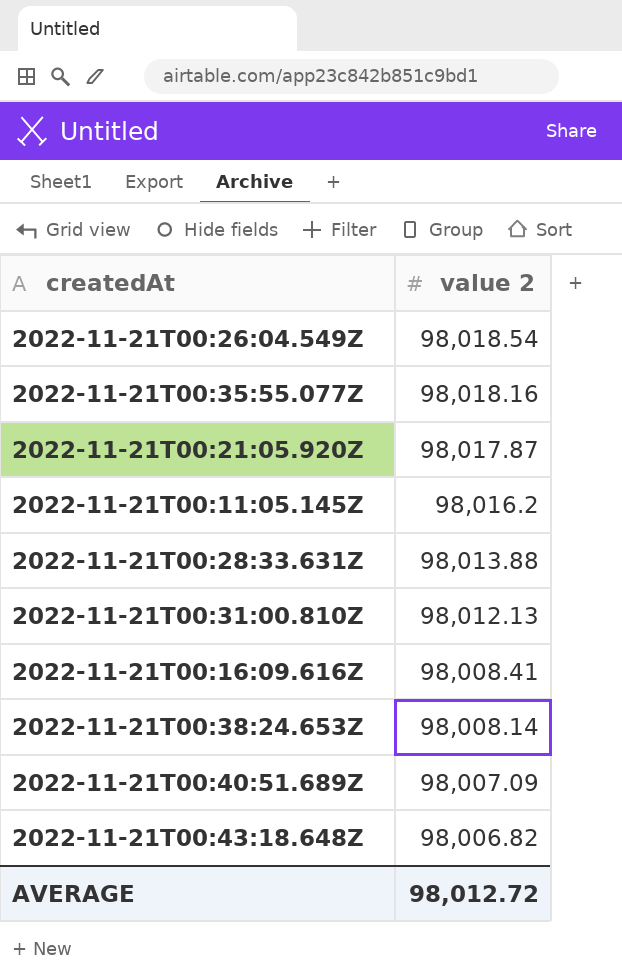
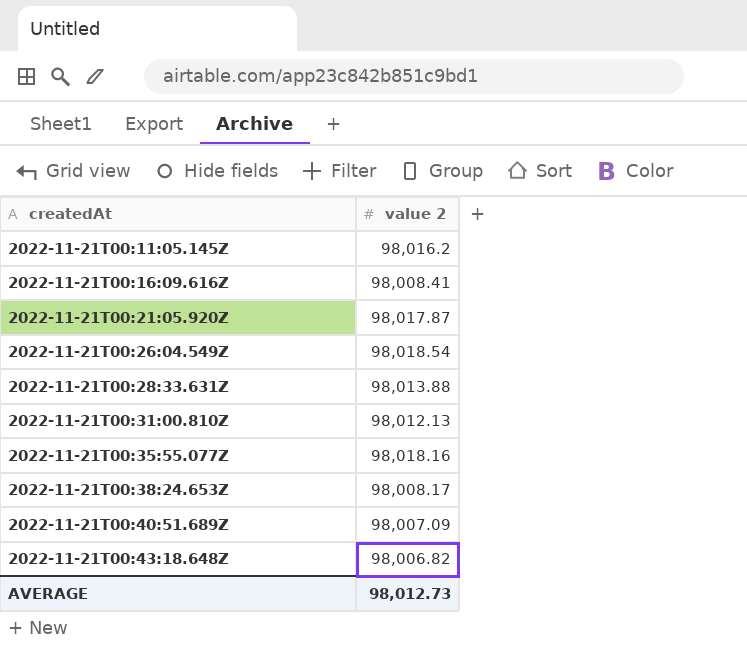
row order: value 2 descending -> createdAt ascending
2022-11-21T00:38:24.653Z | value 2: 98,008.14 -> 98,008.17
AVERAGE | value 2: 98,012.72 -> 98,012.73

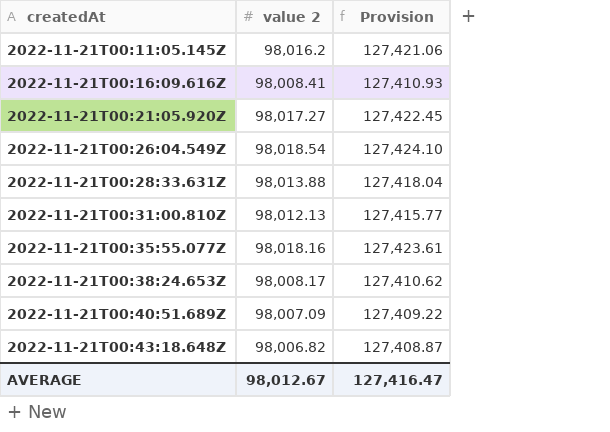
column Provision | formula: none -> [value 2] * 1.3
2022-11-21T00:21:05.920Z | value 2: 98,017.87 -> 98,017.27
AVERAGE | value 2: 98,012.73 -> 98,012.67

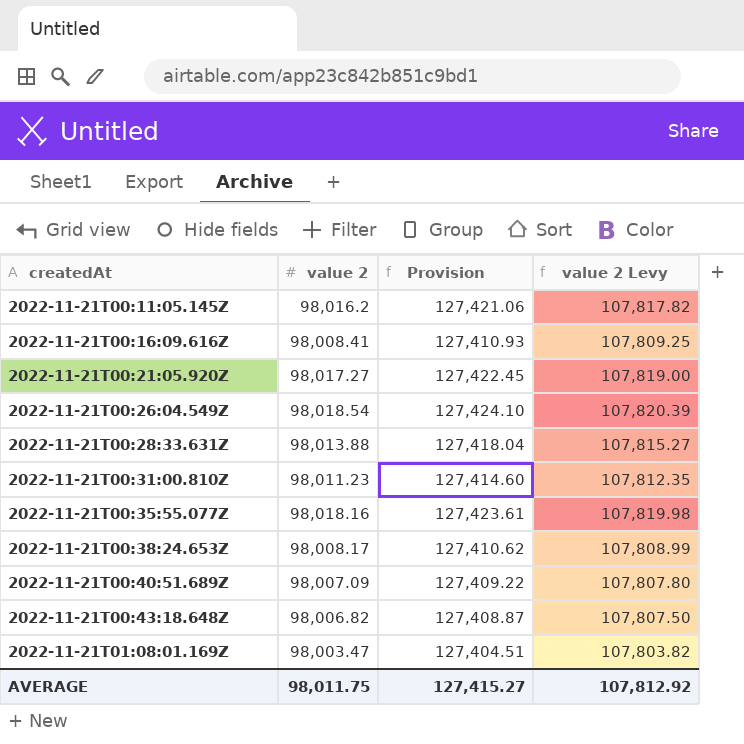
column value 2 Levy | formula: none -> [value 2] * 1.1
2022-11-21T00:31:00.810Z | value 2: 98,012.13 -> 98,011.23
2022-11-21T00:31:00.810Z | Provision: 127,415.77 -> 127,414.60
row 2022-11-21T01:08:01.169Z: none -> 98,003.47 | 127,404.51 | 107,803.82
AVERAGE | value 2: 98,012.67 -> 98,011.75
AVERAGE | Provision: 127,416.47 -> 127,415.27

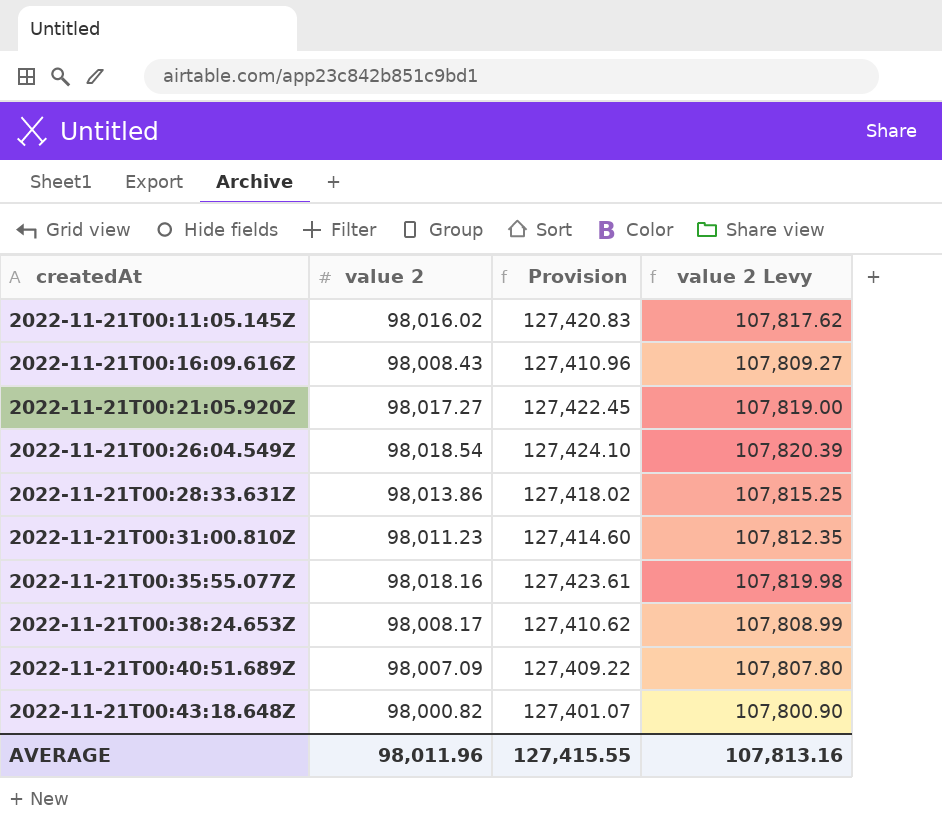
row 2022-11-21T01:08:01.169Z: 98,003.47 | 127,404.51 | 107,803.82 -> none
2022-11-21T00:11:05.145Z | value 2: 98,016.2 -> 98,016.02
2022-11-21T00:11:05.145Z | Provision: 127,421.06 -> 127,420.83
2022-11-21T00:11:05.145Z | value 2 Levy: 107,817.82 -> 107,817.62
2022-11-21T00:16:09.616Z | value 2: 98,008.41 -> 98,008.43
2022-11-21T00:16:09.616Z | Provision: 127,410.93 -> 127,410.96
2022-11-21T00:16:09.616Z | value 2 Levy: 107,809.25 -> 107,809.27
2022-11-21T00:28:33.631Z | value 2: 98,013.88 -> 98,013.86
2022-11-21T00:28:33.631Z | Provision: 127,418.04 -> 127,418.02
2022-11-21T00:28:33.631Z | value 2 Levy: 107,815.27 -> 107,815.25
2022-11-21T00:43:18.648Z | value 2: 98,006.82 -> 98,000.82
2022-11-21T00:43:18.648Z | Provision: 127,408.87 -> 127,401.07
2022-11-21T00:43:18.648Z | value 2 Levy: 107,807.50 -> 107,800.90
AVERAGE | value 2: 98,011.75 -> 98,011.96
AVERAGE | Provision: 127,415.27 -> 127,415.55
AVERAGE | value 2 Levy: 107,812.92 -> 107,813.16

